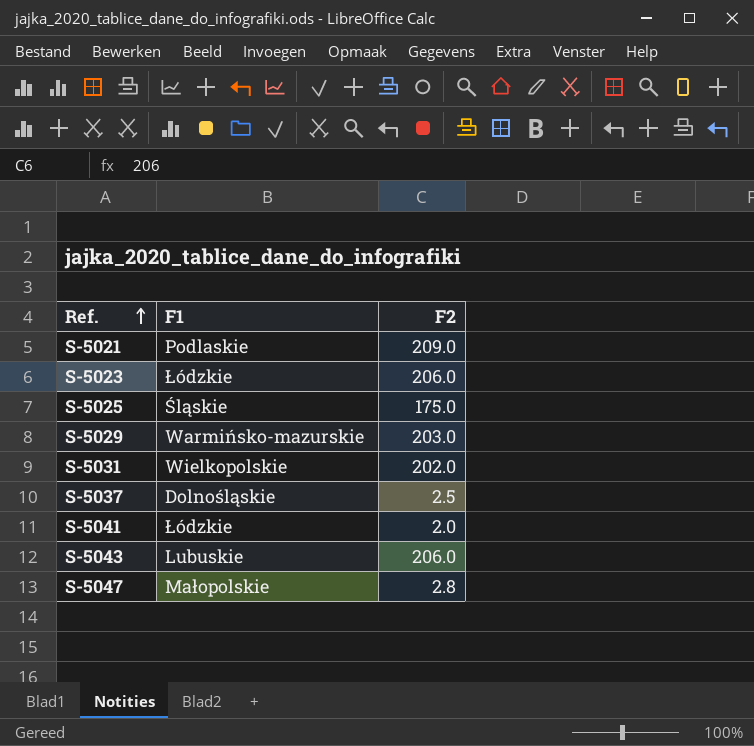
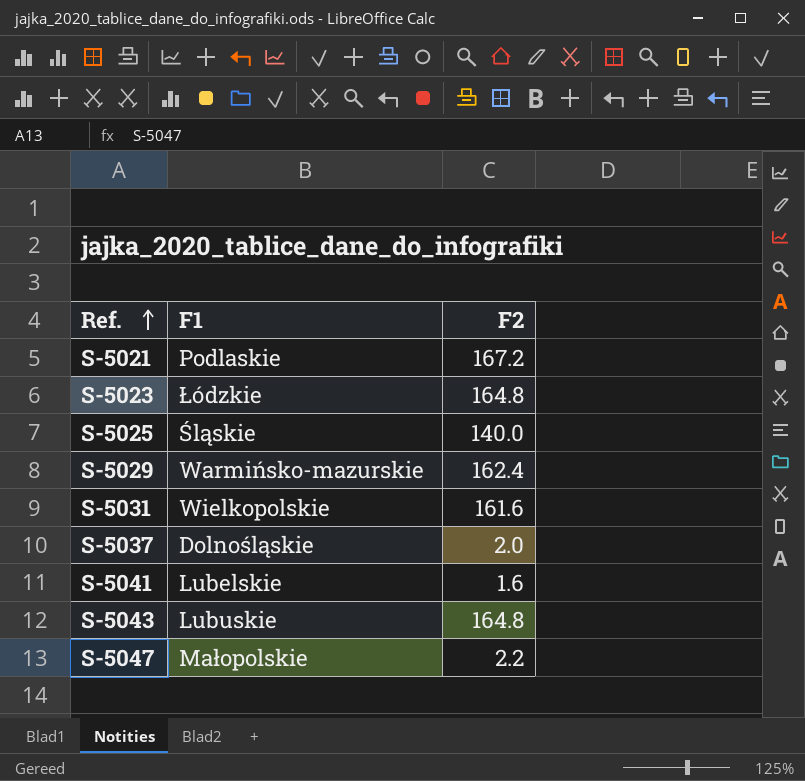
S-5021 | F2: 209.0 -> 167.2
S-5023 | F2: 206.0 -> 164.8
S-5025 | F2: 175.0 -> 140.0
S-5029 | F2: 203.0 -> 162.4
S-5031 | F2: 202.0 -> 161.6
S-5037 | F2: 2.5 -> 2.0
S-5041 | F1: Łódzkie -> Lubelskie
S-5041 | F2: 2.0 -> 1.6
S-5043 | F2: 206.0 -> 164.8
S-5047 | F2: 2.8 -> 2.2

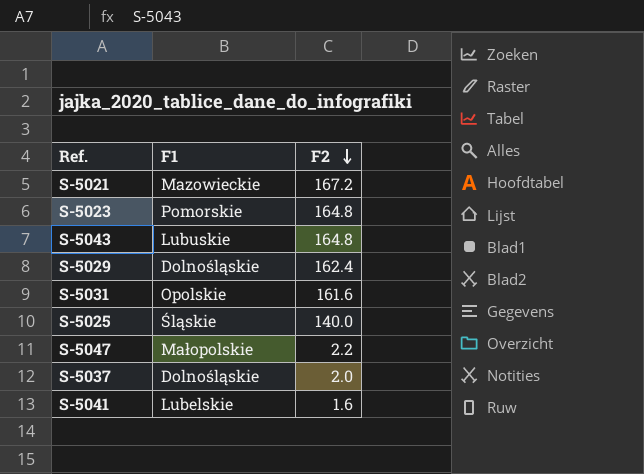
row order: Ref. ascending -> F2 descending
S-5021 | F1: Podlaskie -> Mazowieckie
S-5023 | F1: Łódzkie -> Pomorskie
S-5029 | F1: Warmińsko-mazurskie -> Dolnośląskie
S-5031 | F1: Wielkopolskie -> Opolskie

